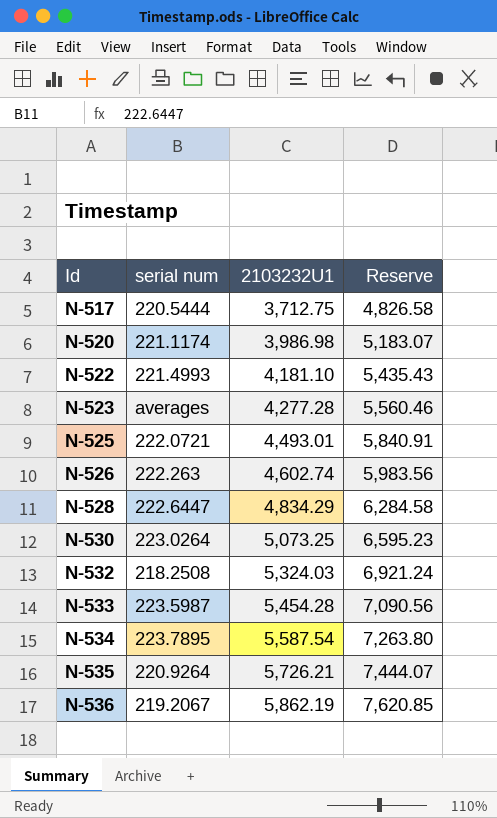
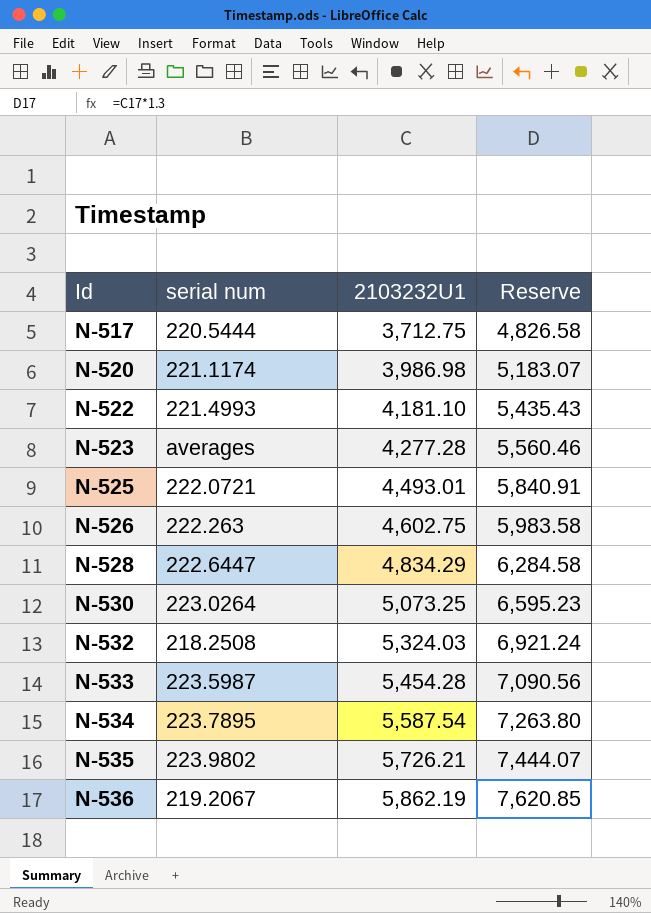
N-526 | 2103232U1: 4,602.74 -> 4,602.75
N-526 | Reserve: 5,983.56 -> 5,983.58
N-535 | serial num: 220.9264 -> 223.9802

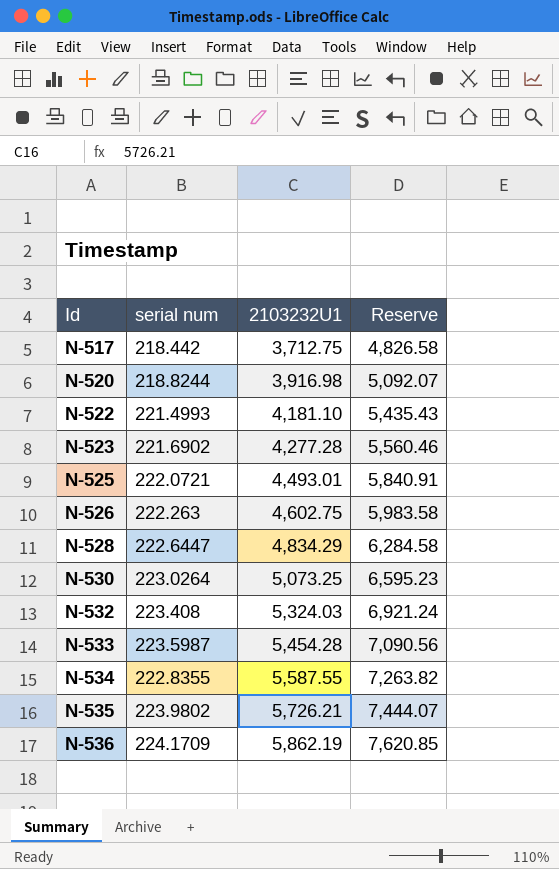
N-517 | serial num: 220.5444 -> 218.442
N-520 | serial num: 221.1174 -> 218.8244
N-520 | 2103232U1: 3,986.98 -> 3,916.98
N-520 | Reserve: 5,183.07 -> 5,092.07
N-523 | serial num: averages -> 221.6902
N-532 | serial num: 218.2508 -> 223.408
N-534 | serial num: 223.7895 -> 222.8355
N-534 | 2103232U1: 5,587.54 -> 5,587.55
N-534 | Reserve: 7,263.80 -> 7,263.82
N-536 | serial num: 219.2067 -> 224.1709

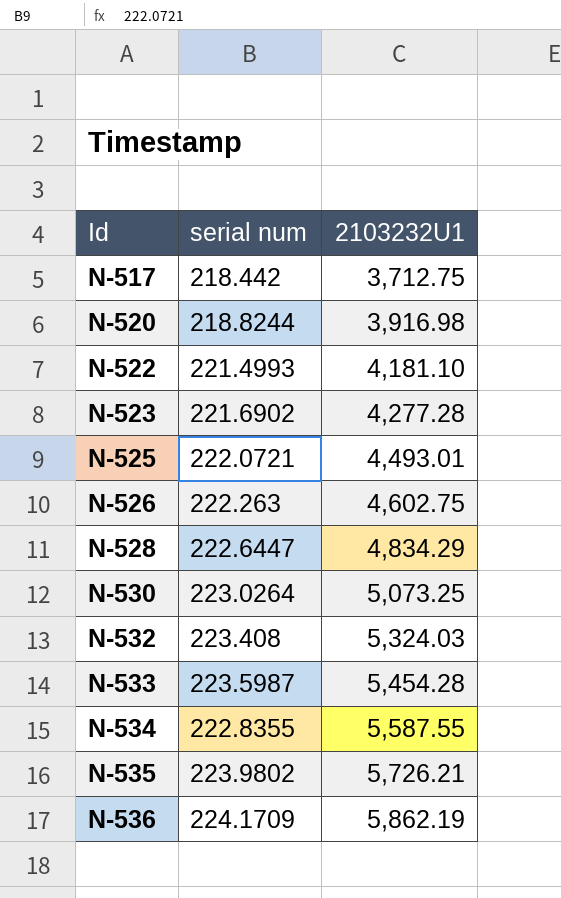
column Reserve | formula: [2103232U1] * 1.3 -> none

